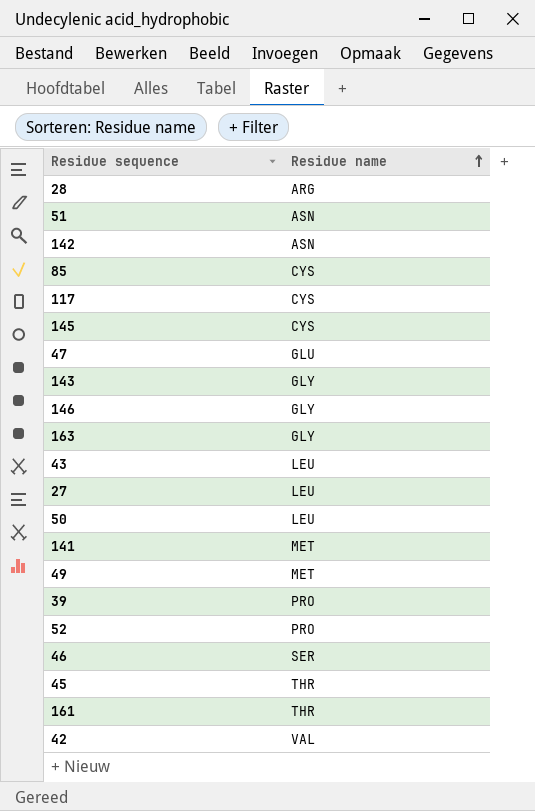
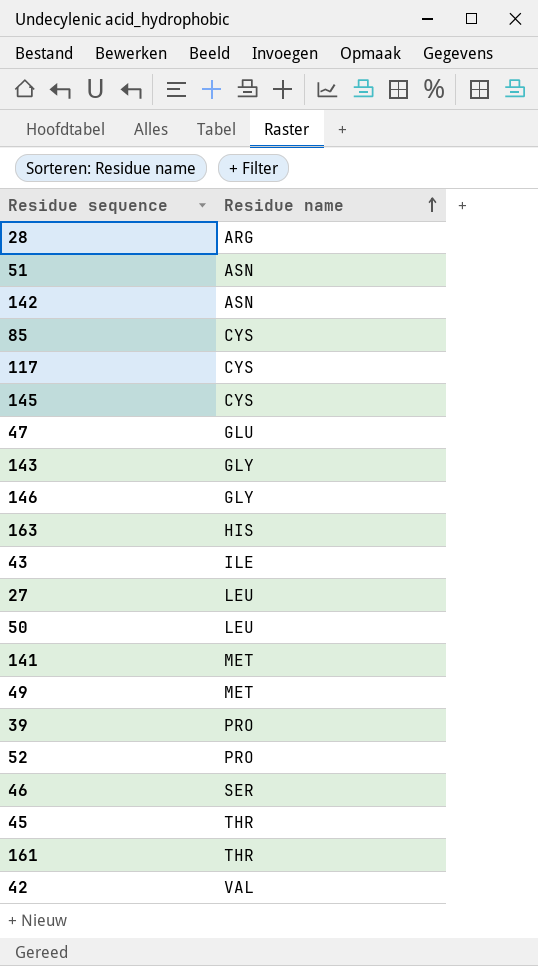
163 | Residue name: GLY -> HIS
43 | Residue name: LEU -> ILE

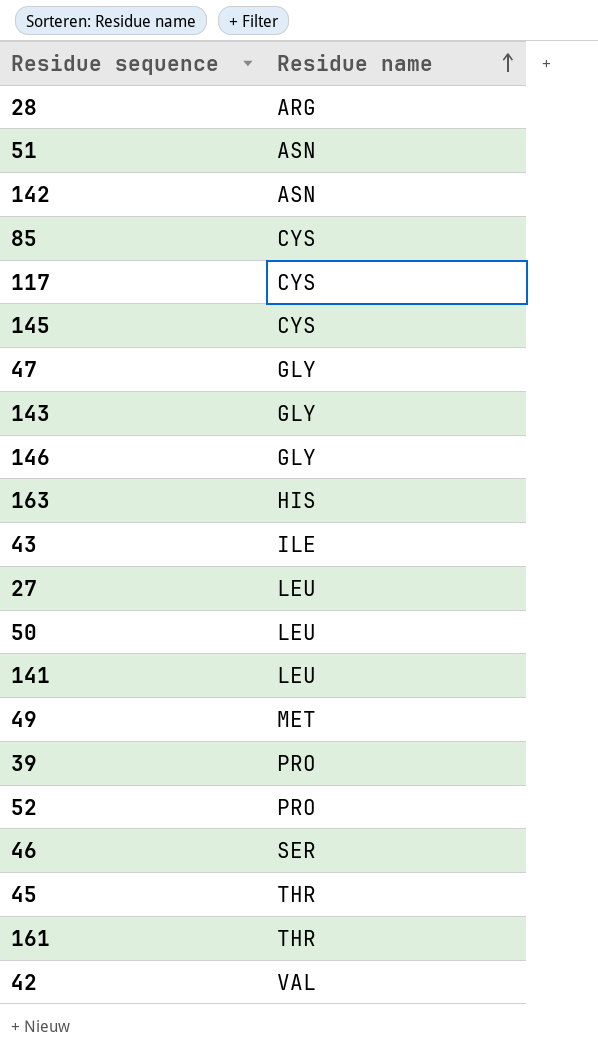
47 | Residue name: GLU -> GLY
141 | Residue name: MET -> LEU

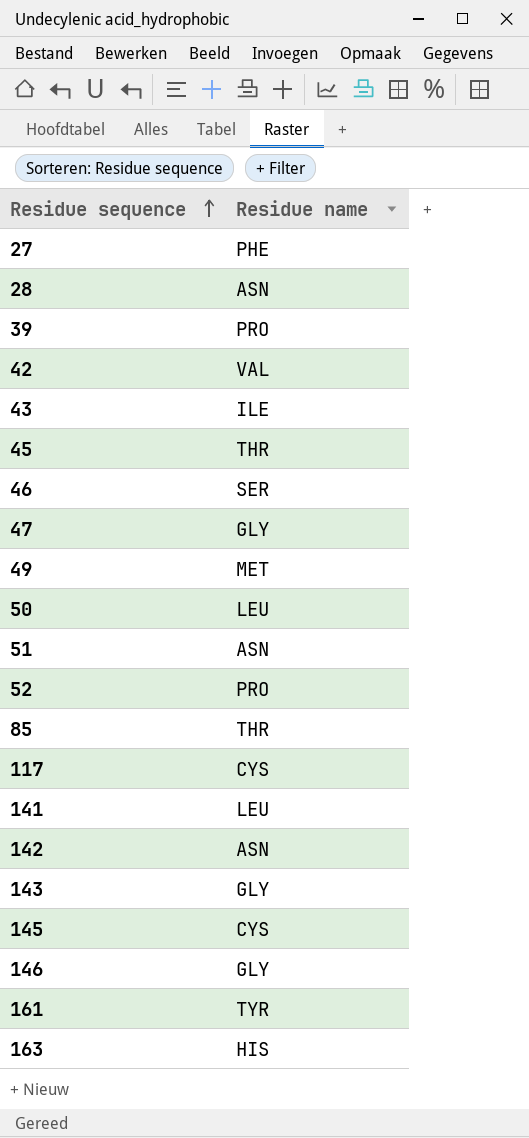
row order: Residue name ascending -> Residue sequence ascending
27 | Residue name: LEU -> PHE
28 | Residue name: ARG -> ASN
85 | Residue name: CYS -> THR
161 | Residue name: THR -> TYR

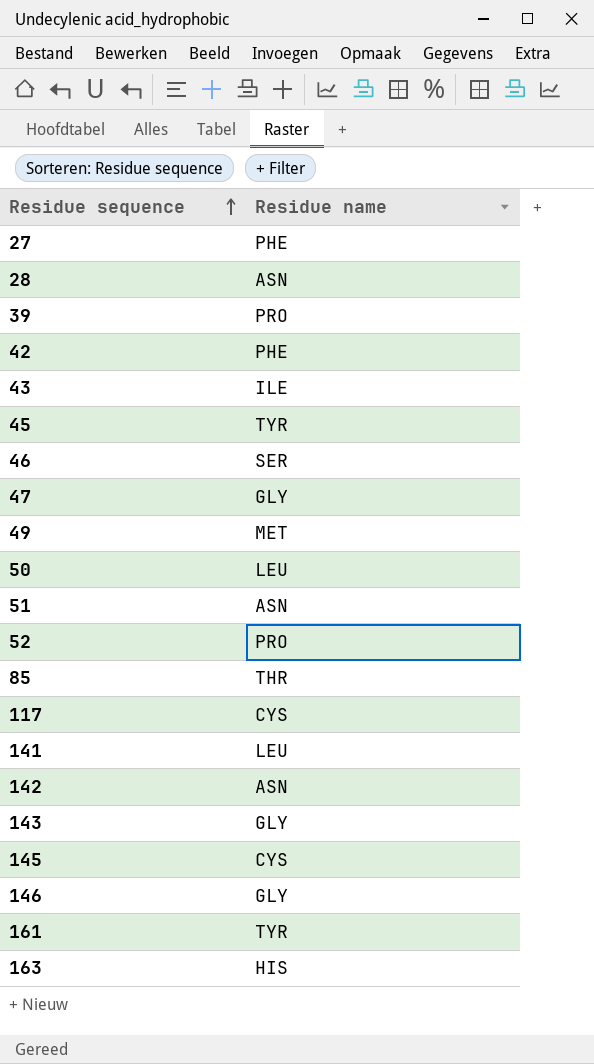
42 | Residue name: VAL -> PHE
45 | Residue name: THR -> TYR

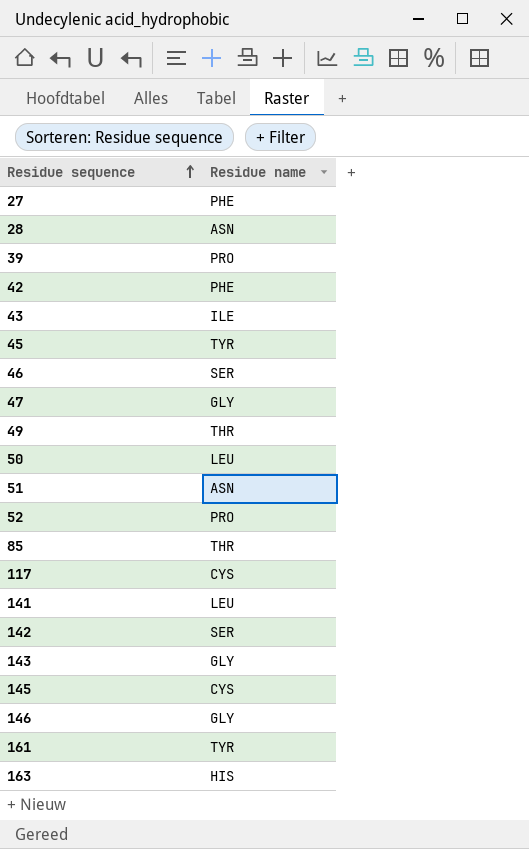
49 | Residue name: MET -> THR
142 | Residue name: ASN -> SER

